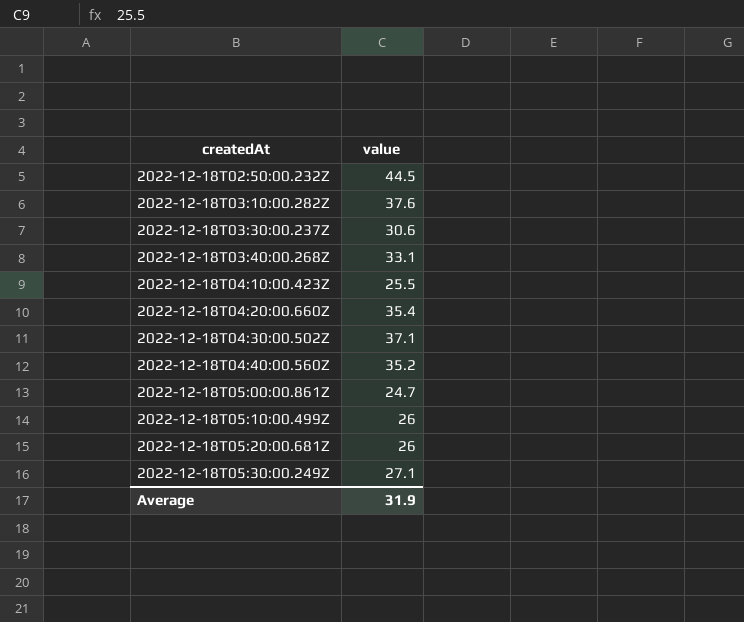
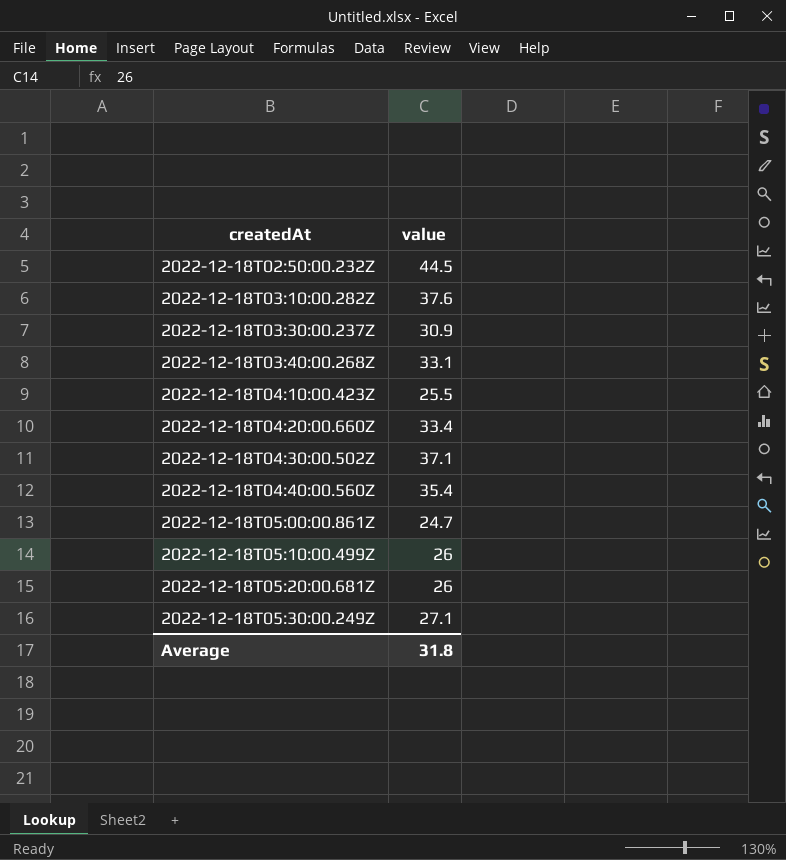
2022-12-18T03:30:00.237Z | value: 30.6 -> 30.9
2022-12-18T04:20:00.660Z | value: 35.4 -> 33.4
2022-12-18T04:40:00.560Z | value: 35.2 -> 35.4
Average | value: 31.9 -> 31.8

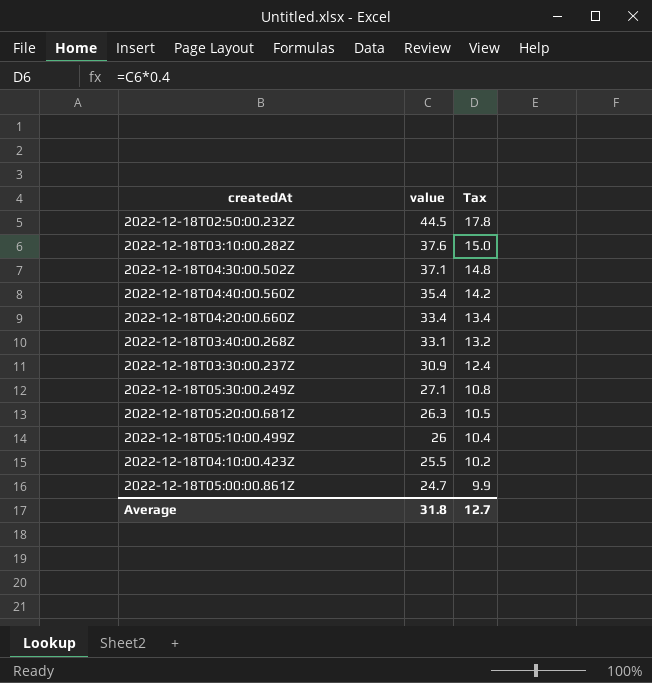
row order: createdAt ascending -> value descending
column Tax | formula: none -> [value] * 0.4
2022-12-18T05:20:00.681Z | value: 26 -> 26.3

